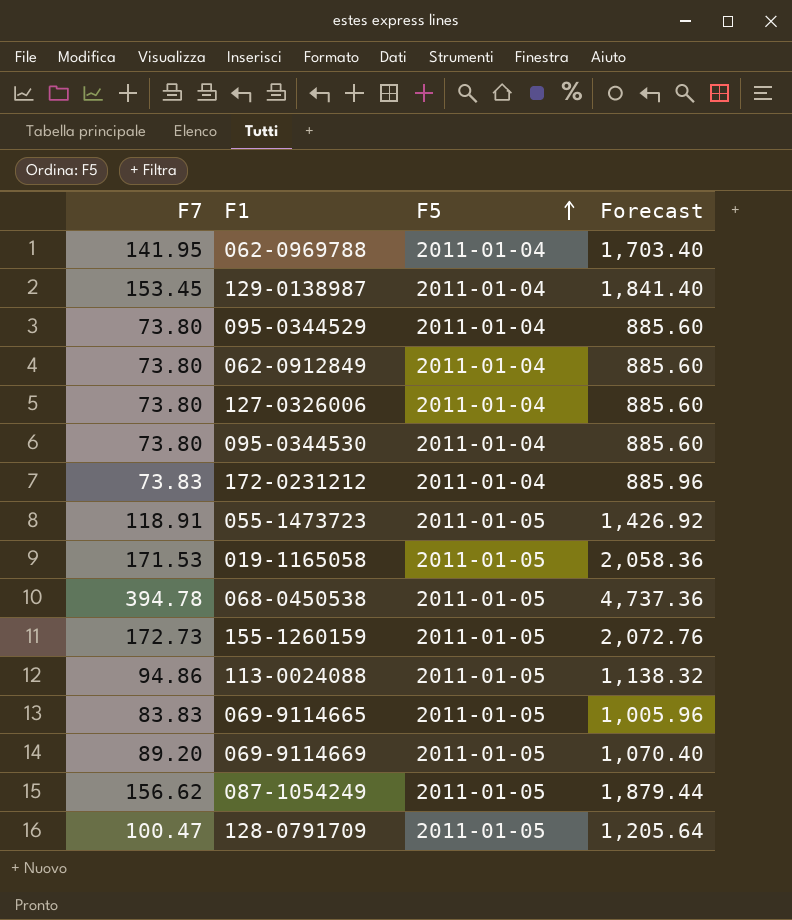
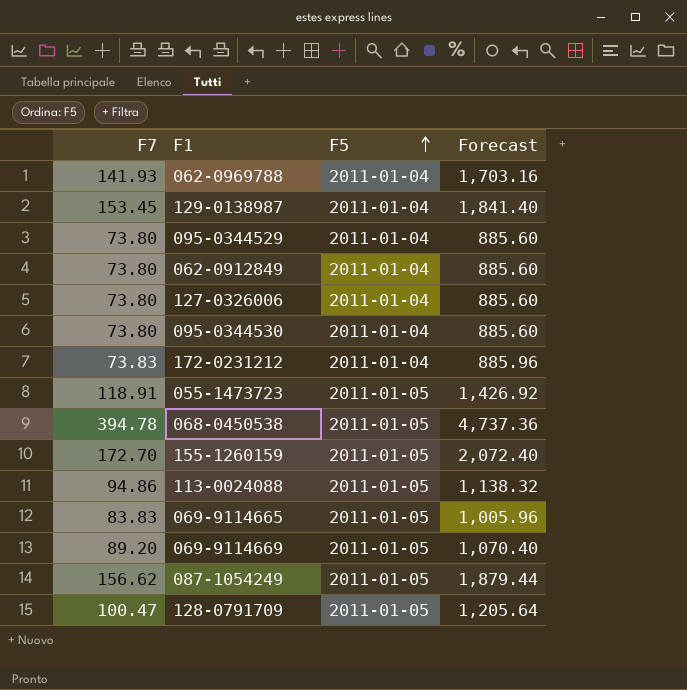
row 019-1165058: 171.53 | 2011-01-05 | 2,058.36 -> none
062-0969788 | F7: 141.95 -> 141.93
062-0969788 | Forecast: 1,703.40 -> 1,703.16
155-1260159 | F7: 172.73 -> 172.70
155-1260159 | Forecast: 2,072.76 -> 2,072.40

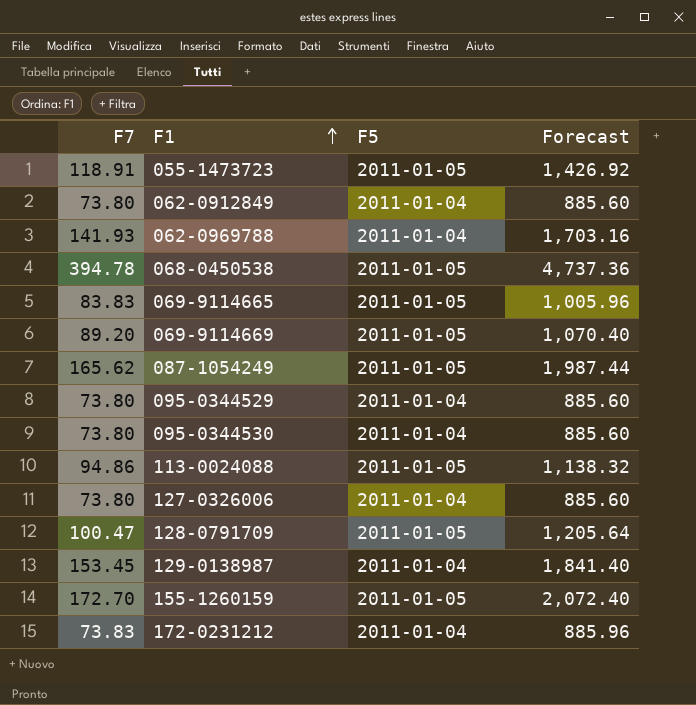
row order: F5 ascending -> F1 ascending
087-1054249 | F7: 156.62 -> 165.62
087-1054249 | Forecast: 1,879.44 -> 1,987.44

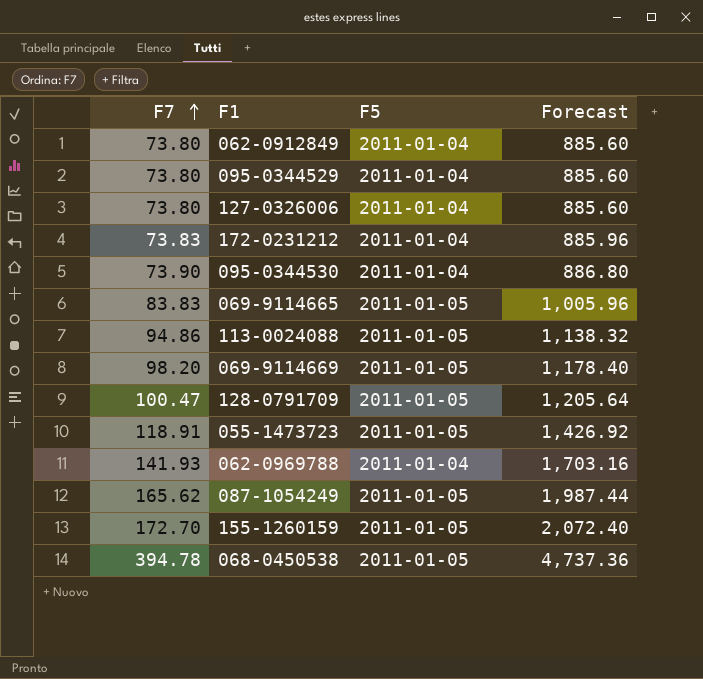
row order: F1 ascending -> F7 ascending
row 129-0138987: 153.45 | 2011-01-04 | 1,841.40 -> none
095-0344530 | F7: 73.80 -> 73.90
095-0344530 | Forecast: 885.60 -> 886.80
069-9114669 | F7: 89.20 -> 98.20
069-9114669 | Forecast: 1,070.40 -> 1,178.40

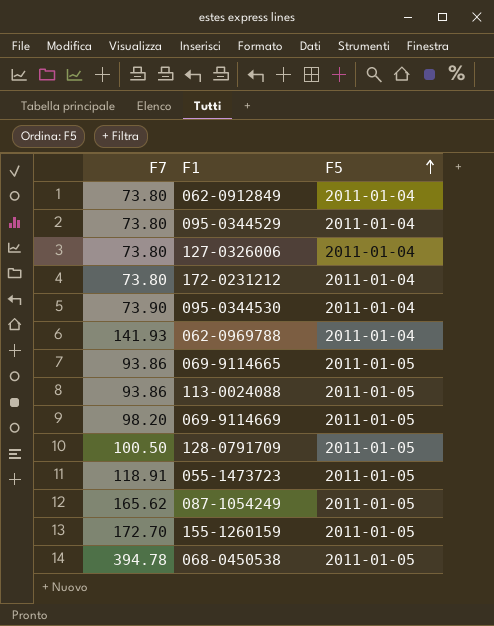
row order: F7 ascending -> F5 ascending
column Forecast | formula: [F7] * 12 -> none
172-0231212 | F7: 73.83 -> 73.80
069-9114665 | F7: 83.83 -> 93.86
113-0024088 | F7: 94.86 -> 93.86
128-0791709 | F7: 100.47 -> 100.50

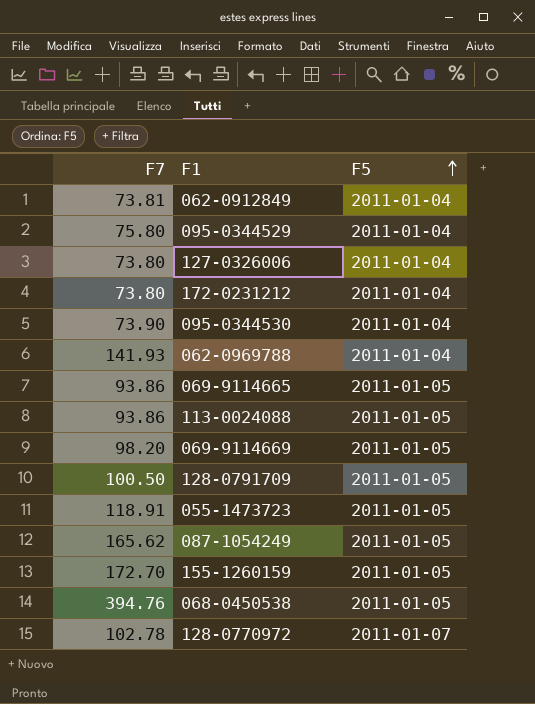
062-0912849 | F7: 73.80 -> 73.81
095-0344529 | F7: 73.80 -> 75.80
068-0450538 | F7: 394.78 -> 394.76
row 128-0770972: none -> 102.78 | 2011-01-07

